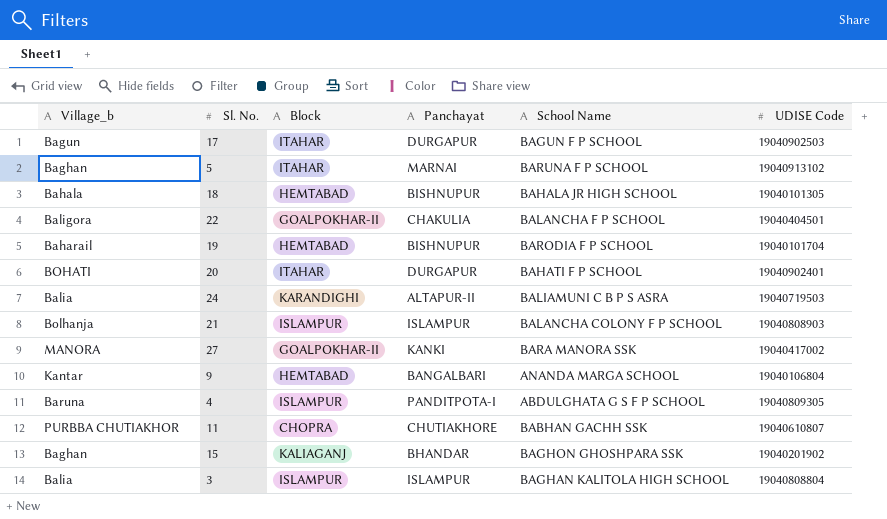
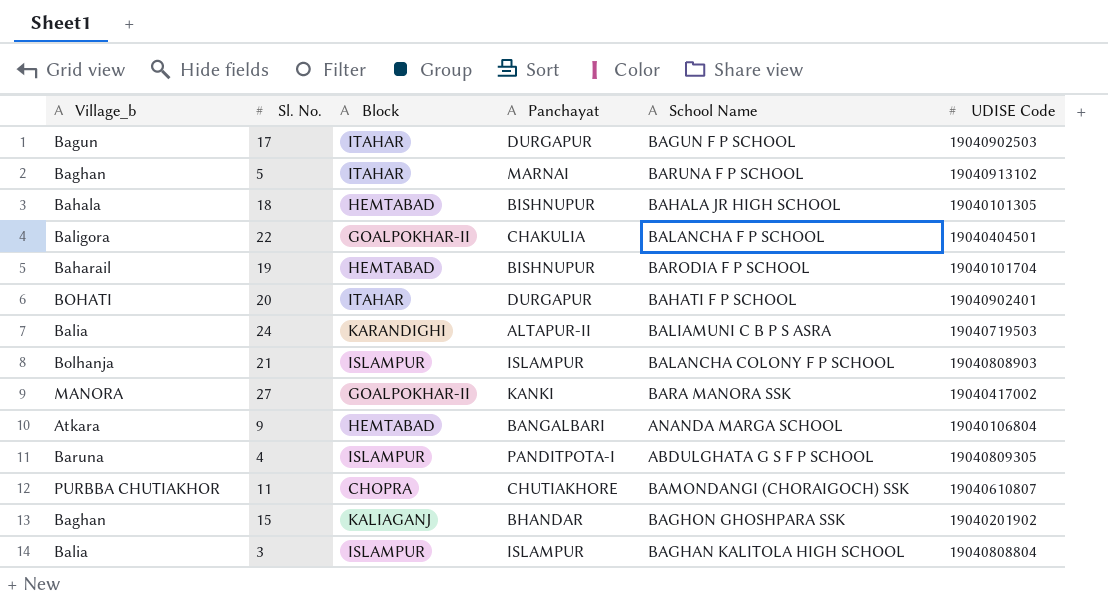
9 | Village_b: Kantar -> Atkara
11 | School Name: BABHAN GACHH SSK -> BAMONDANGI (CHORAIGOCH) SSK

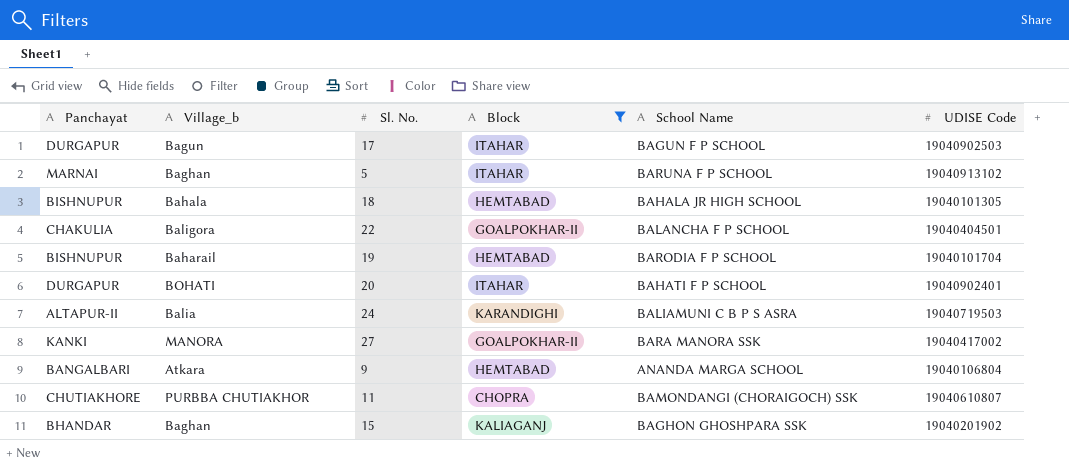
filter: none -> Block != ISLAMPUR
column Panchayat | position: 4 -> 1

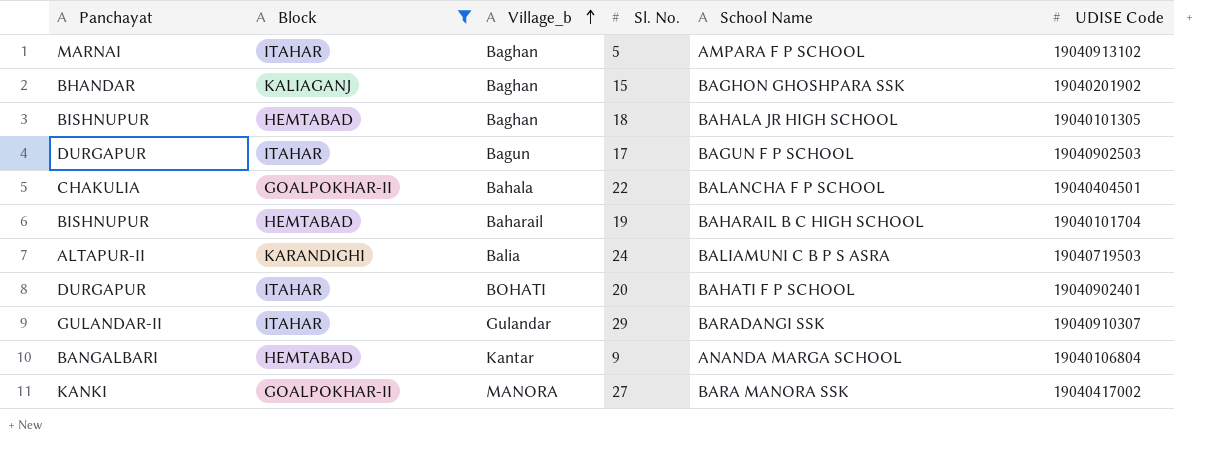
row order: none -> Village_b ascending
column Block | position: 4 -> 2
row 11: CHUTIAKHORE | PURBBA CHUTIAKHOR | CHOPRA | BAMONDANGI (CHORAIGOCH) SSK | 19040610807 -> none
5 | School Name: BARUNA F P SCHOOL -> AMPARA F P SCHOOL
18 | Village_b: Bahala -> Baghan
22 | Village_b: Baligora -> Bahala
19 | School Name: BARODIA F P SCHOOL -> BAHARAIL B C HIGH SCHOOL
row 29: none -> GULANDAR-II | ITAHAR | Gulandar | BARADANGI SSK | 19040910307
9 | Village_b: Atkara -> Kantar

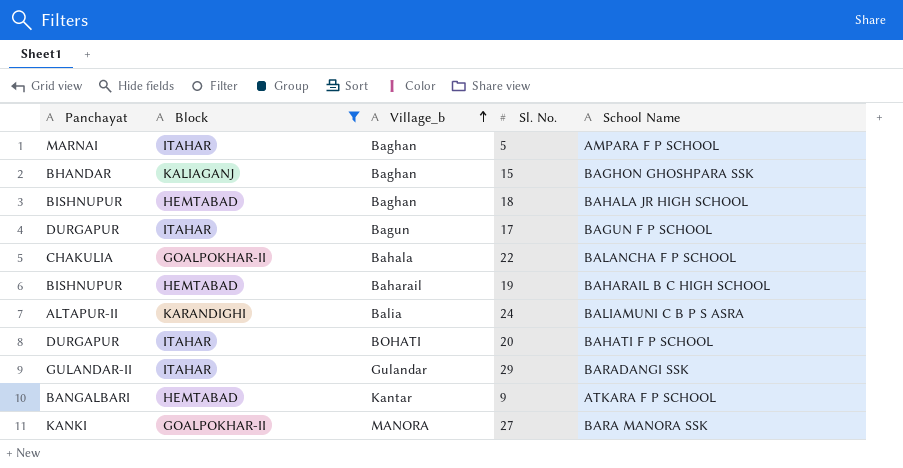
column UDISE Code | position: 6 -> none
9 | School Name: ANANDA MARGA SCHOOL -> ATKARA F P SCHOOL

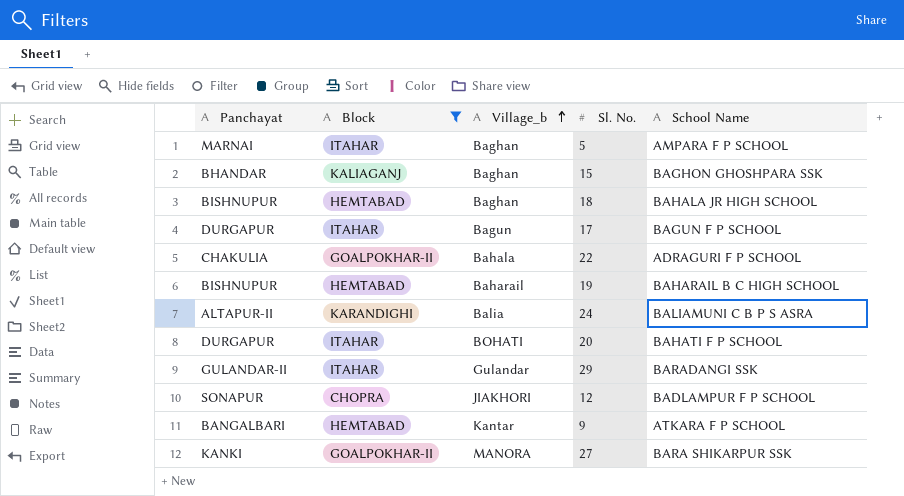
22 | School Name: BALANCHA F P SCHOOL -> ADRAGURI F P SCHOOL
row 12: none -> SONAPUR | CHOPRA | JIAKHORI | BADLAMPUR F P SCHOOL
27 | School Name: BARA MANORA SSK -> BARA SHIKARPUR SSK

